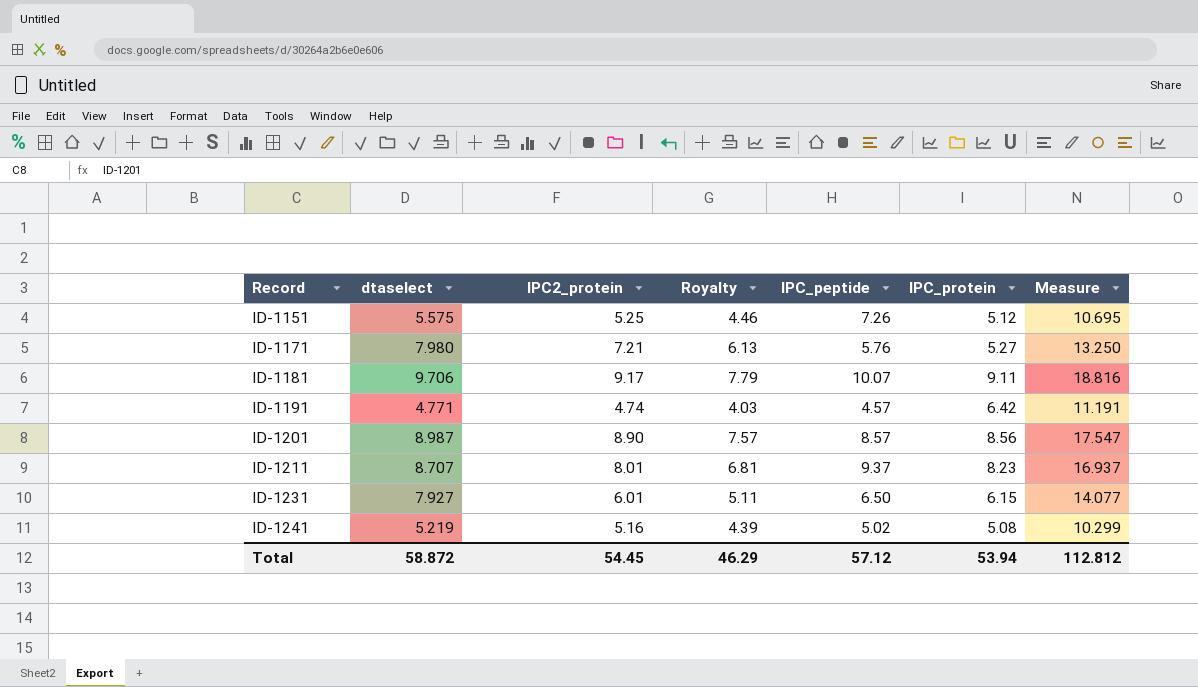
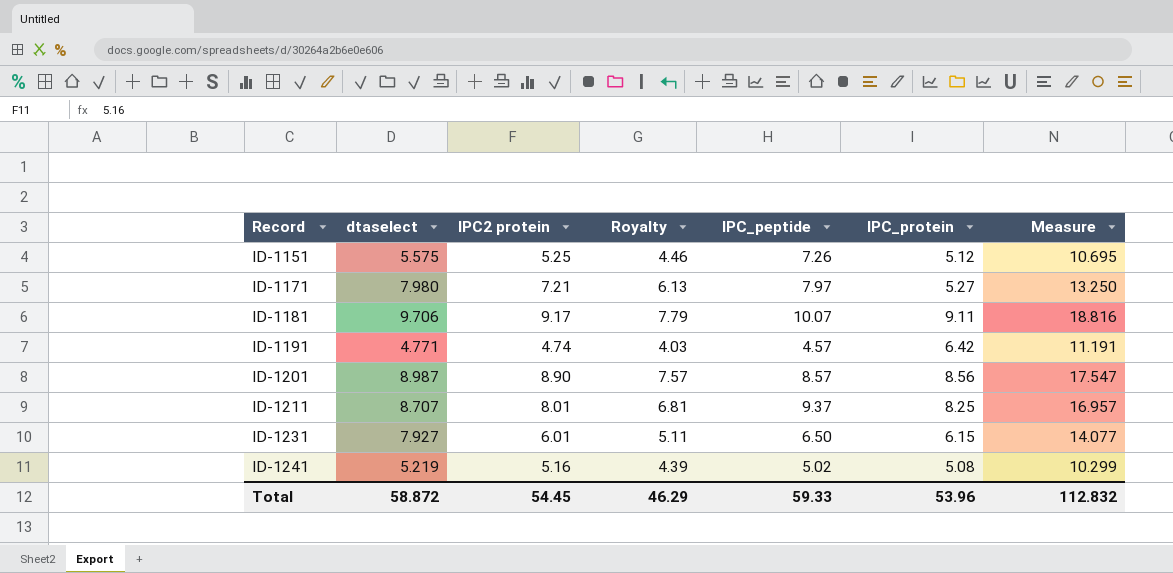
column name: IPC2_protein -> IPC2 protein
ID-1171 | IPC_peptide: 5.76 -> 7.97
ID-1211 | IPC_protein: 8.23 -> 8.25
ID-1211 | Measure: 16.937 -> 16.957
Total | IPC_peptide: 57.12 -> 59.33
Total | IPC_protein: 53.94 -> 53.96
Total | Measure: 112.812 -> 112.832

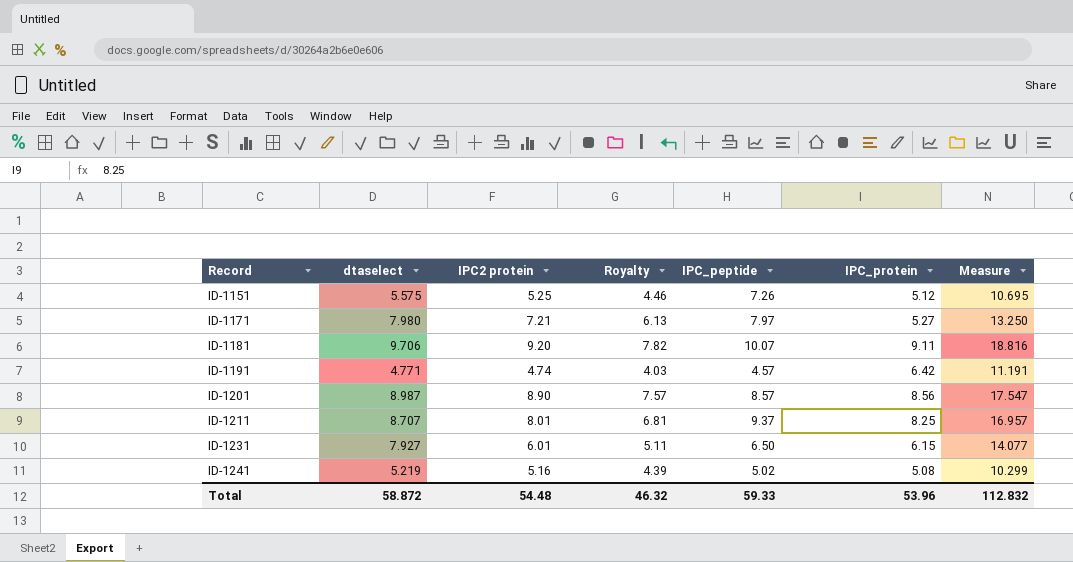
ID-1181 | IPC2 protein: 9.17 -> 9.20
ID-1181 | Royalty: 7.79 -> 7.82
Total | IPC2 protein: 54.45 -> 54.48
Total | Royalty: 46.29 -> 46.32

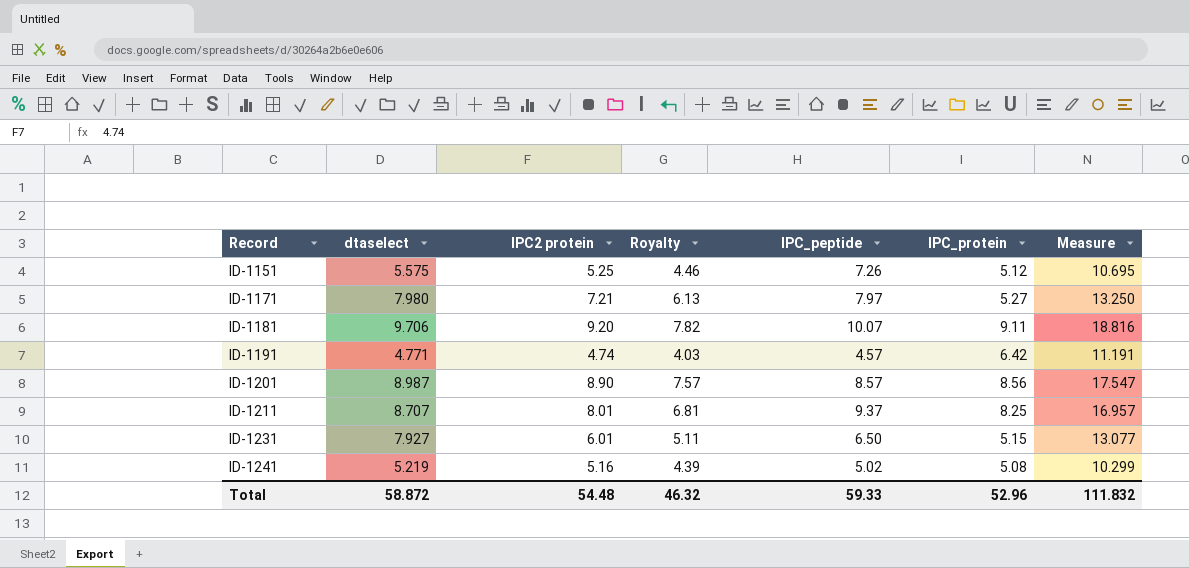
ID-1231 | IPC_protein: 6.15 -> 5.15
ID-1231 | Measure: 14.077 -> 13.077
Total | IPC_protein: 53.96 -> 52.96
Total | Measure: 112.832 -> 111.832

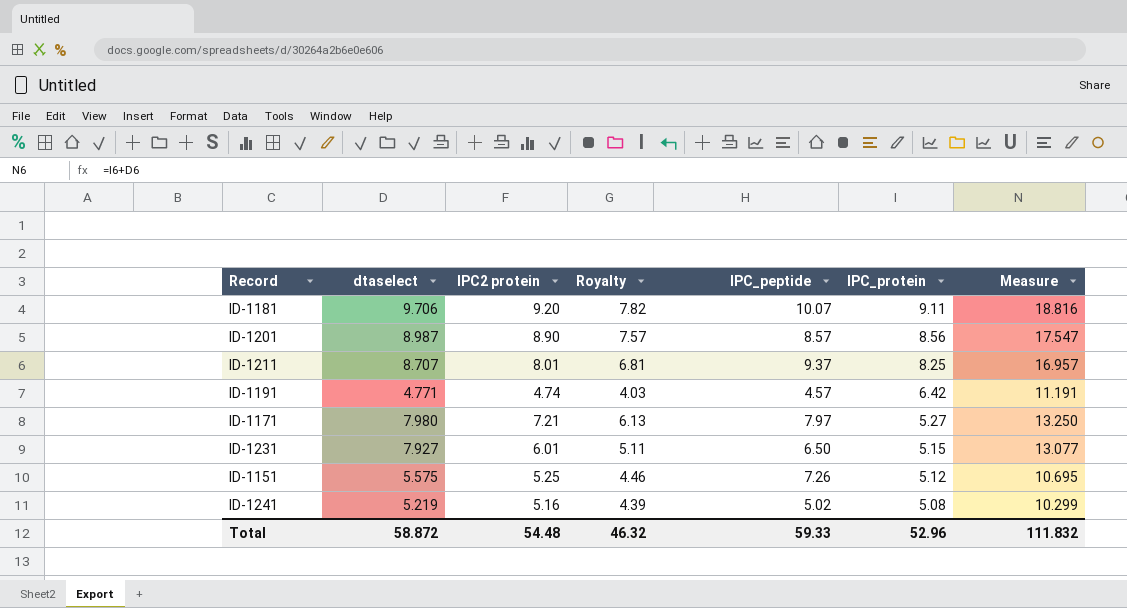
row order: Record ascending -> IPC_protein descending

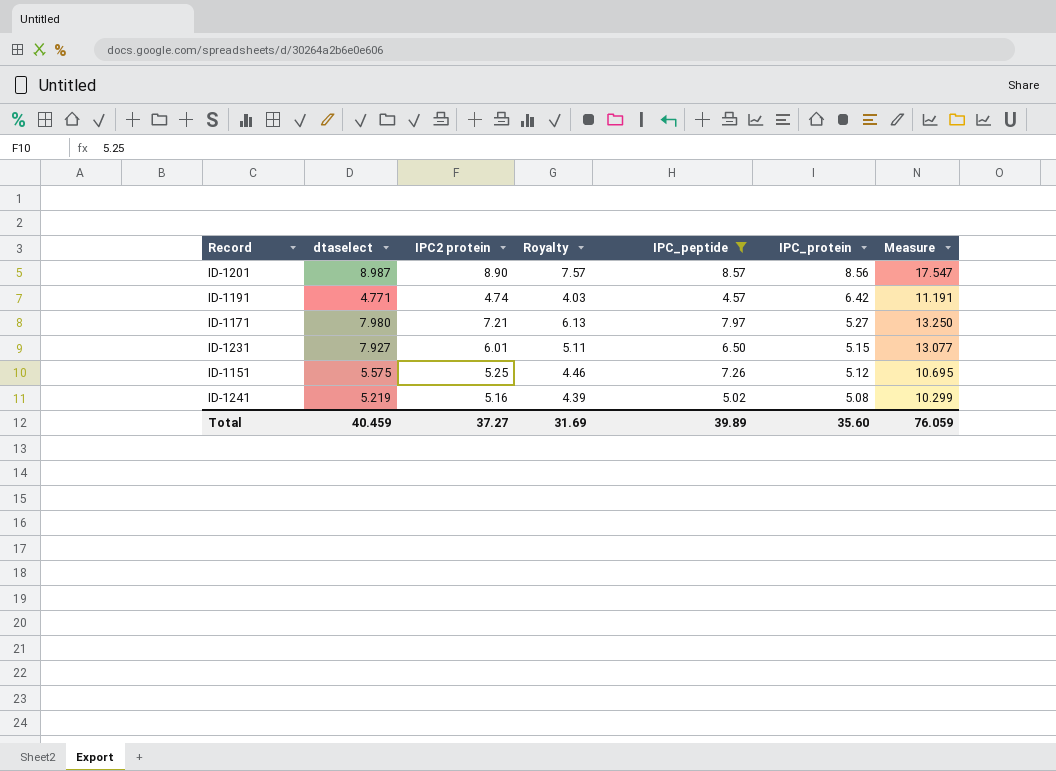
filter: none -> IPC_peptide <= 8.57
Total | dtaselect: 58.872 -> 40.459
Total | IPC2 protein: 54.48 -> 37.27
Total | Royalty: 46.32 -> 31.69
Total | IPC_peptide: 59.33 -> 39.89
Total | IPC_protein: 52.96 -> 35.60
Total | Measure: 111.832 -> 76.059

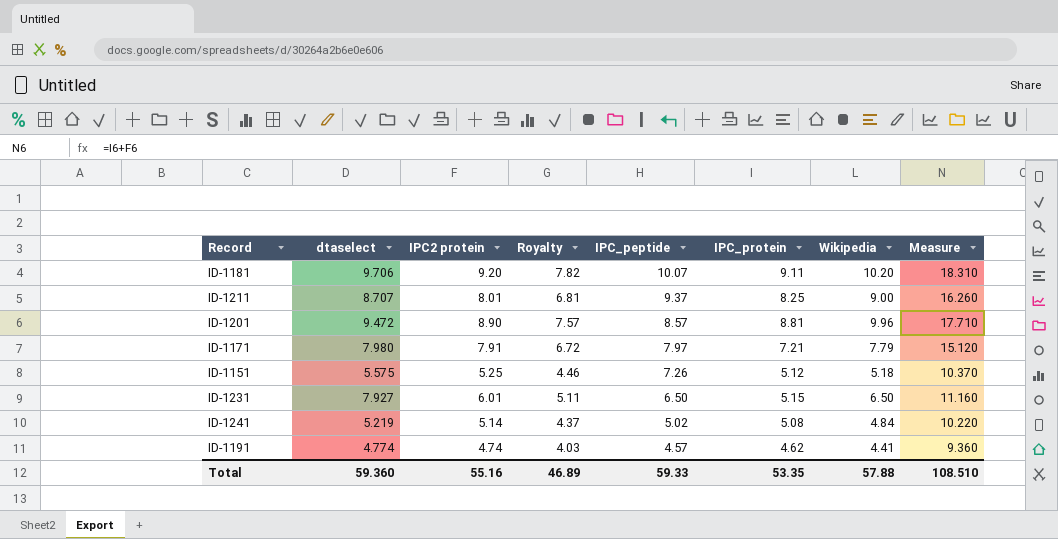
filter: IPC_peptide <= 8.57 -> none
row order: IPC_protein descending -> IPC_peptide descending
column Wikipedia | position: none -> 7
column Measure | formula: [dtaselect] + [IPC_protein] -> [IPC2 protein] + [IPC_protein]
ID-1201 | dtaselect: 8.987 -> 9.472
ID-1201 | IPC_protein: 8.56 -> 8.81
ID-1171 | IPC2 protein: 7.21 -> 7.91
ID-1171 | Royalty: 6.13 -> 6.72
ID-1171 | IPC_protein: 5.27 -> 7.21
ID-1241 | IPC2 protein: 5.16 -> 5.14
ID-1241 | Royalty: 4.39 -> 4.37
ID-1191 | dtaselect: 4.771 -> 4.774
ID-1191 | IPC_protein: 6.42 -> 4.62
Total | dtaselect: 40.459 -> 59.360
Total | IPC2 protein: 37.27 -> 55.16
Total | Royalty: 31.69 -> 46.89
Total | IPC_peptide: 39.89 -> 59.33
Total | IPC_protein: 35.60 -> 53.35
Total | Measure: 76.059 -> 108.510

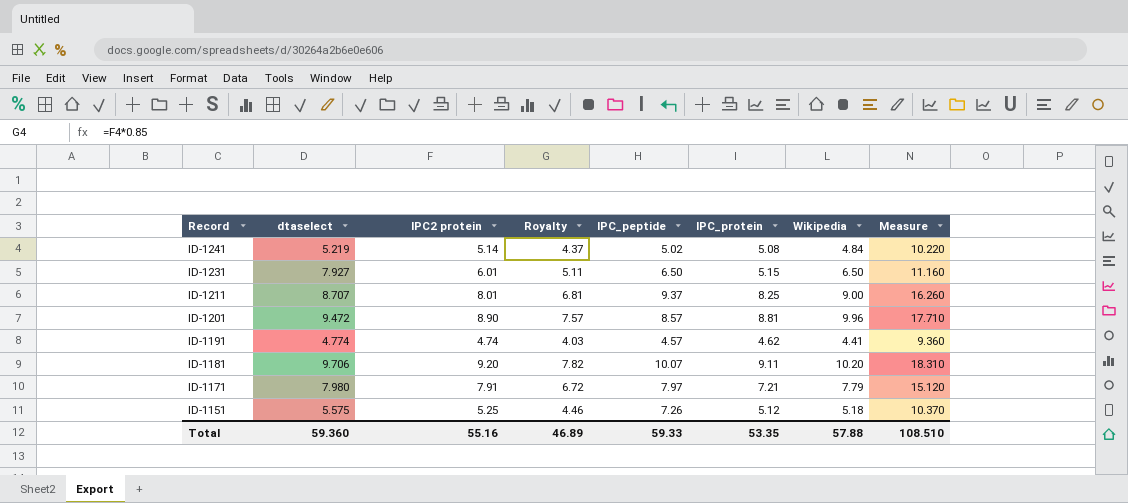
row order: IPC_peptide descending -> Record descending

